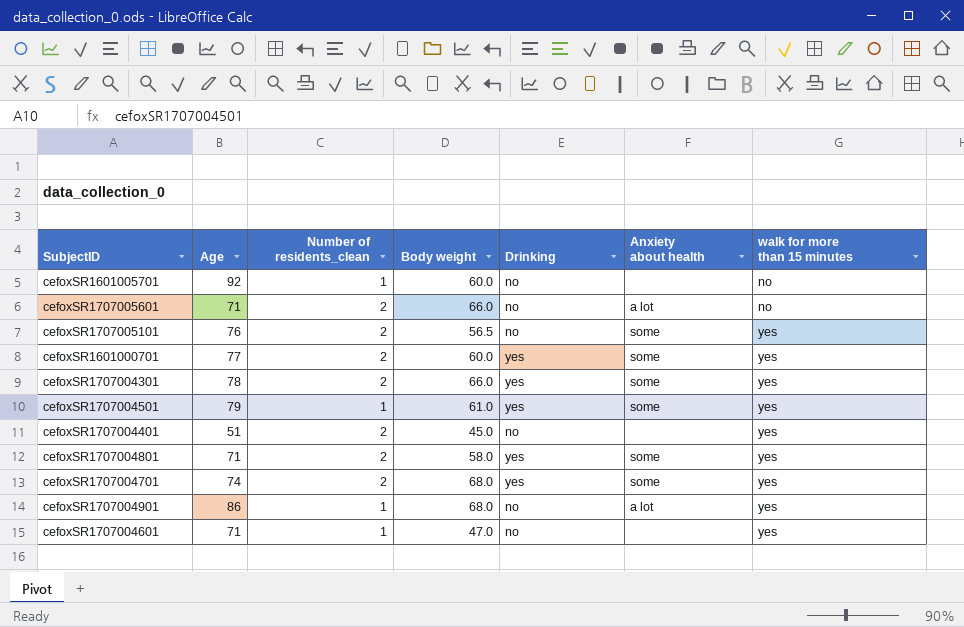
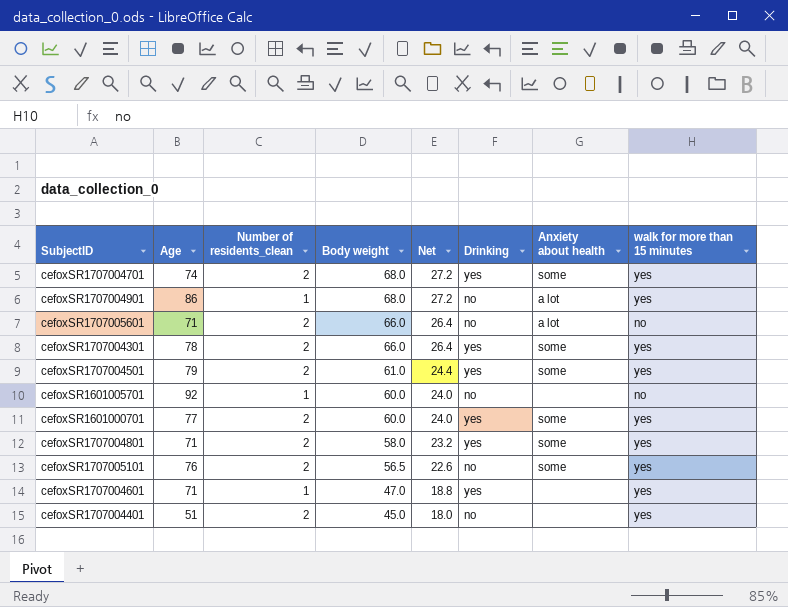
row order: walk for more than 15 minutes ascending -> Body weight descending
column Net | formula: none -> [Body weight] * 0.4
cefoxSR1707004501 | Number of residents_clean: 1 -> 2
cefoxSR1707004601 | Drinking: no -> yes

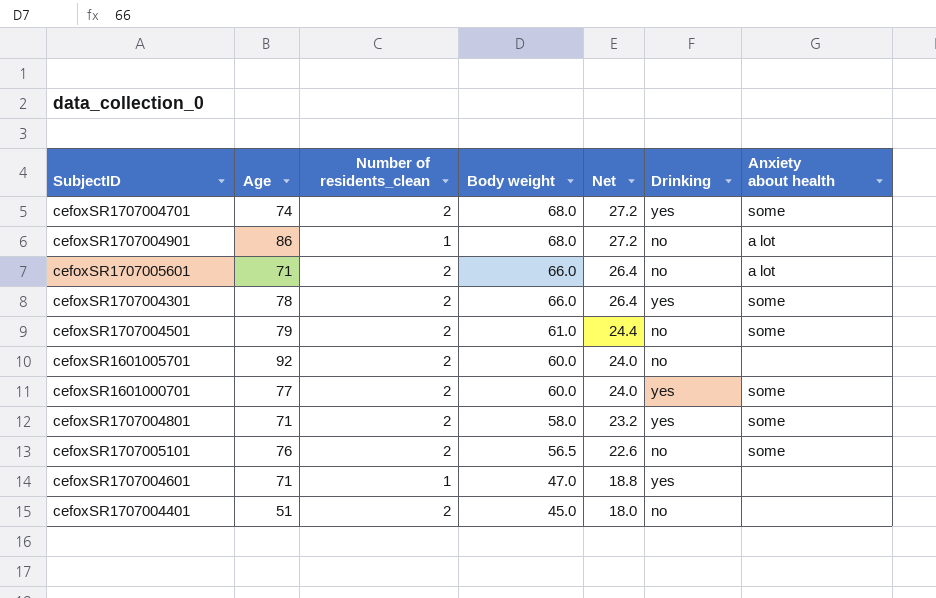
column walk for more than 15 minutes | position: 8 -> none
cefoxSR1707004501 | Drinking: yes -> no
cefoxSR1601005701 | Number of residents_clean: 1 -> 2

